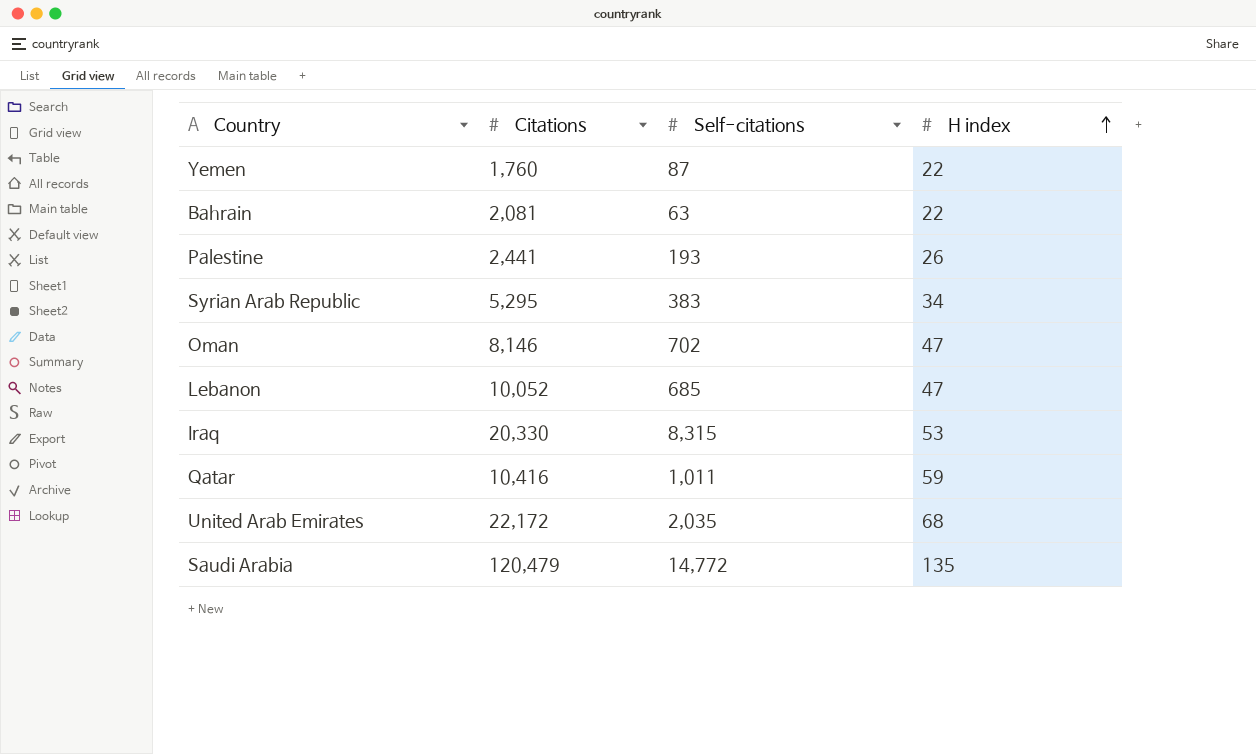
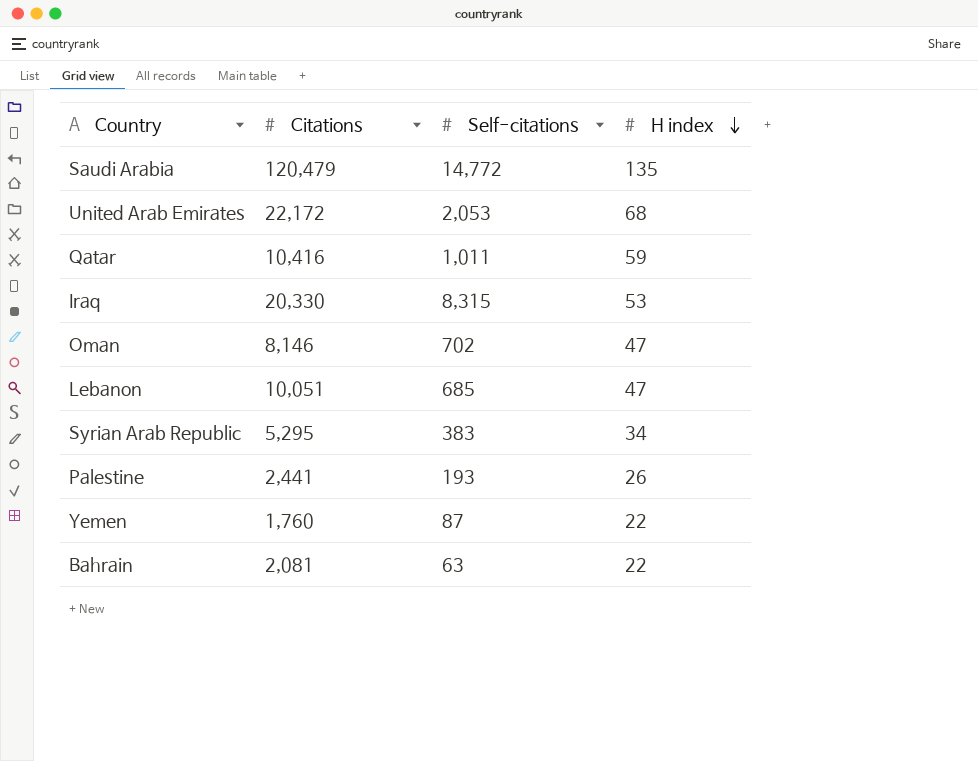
row order: H index ascending -> H index descending
United Arab Emirates | Self-citations: 2,035 -> 2,053
Lebanon | Citations: 10,052 -> 10,051

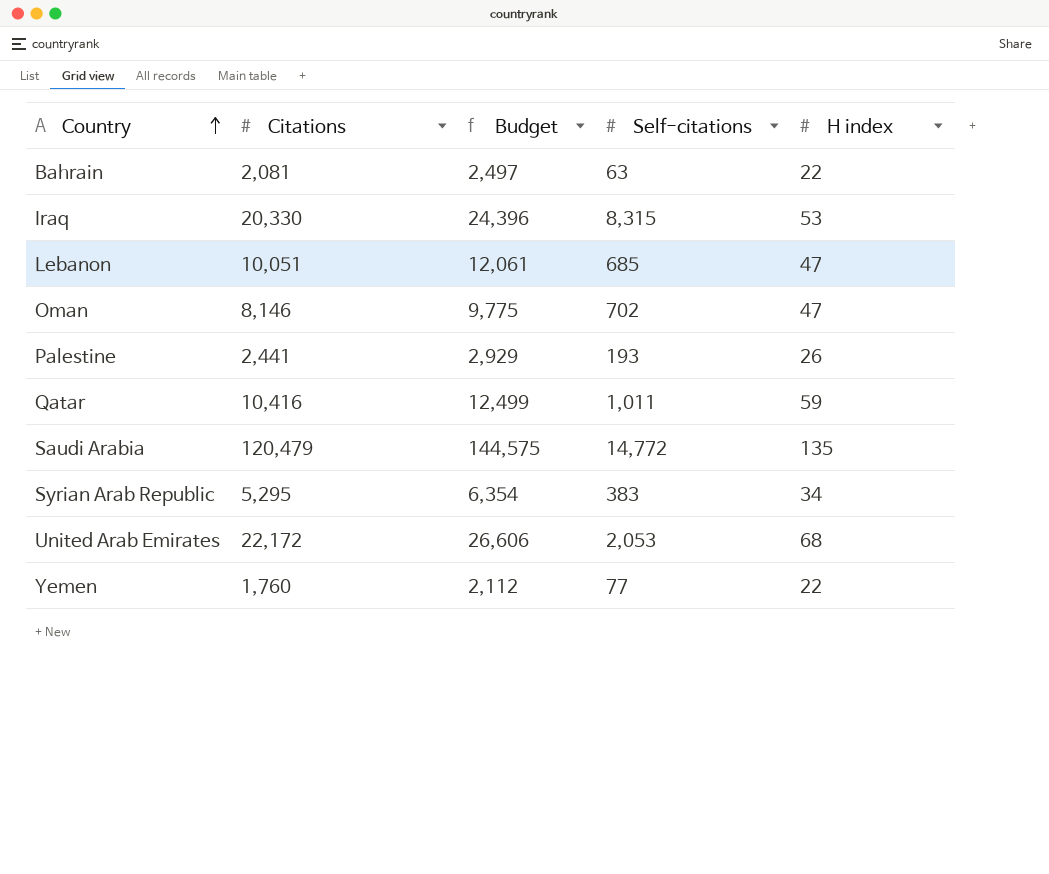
row order: H index descending -> Country ascending
column Budget | formula: none -> [Citations] * 1.2
Yemen | Self-citations: 87 -> 77

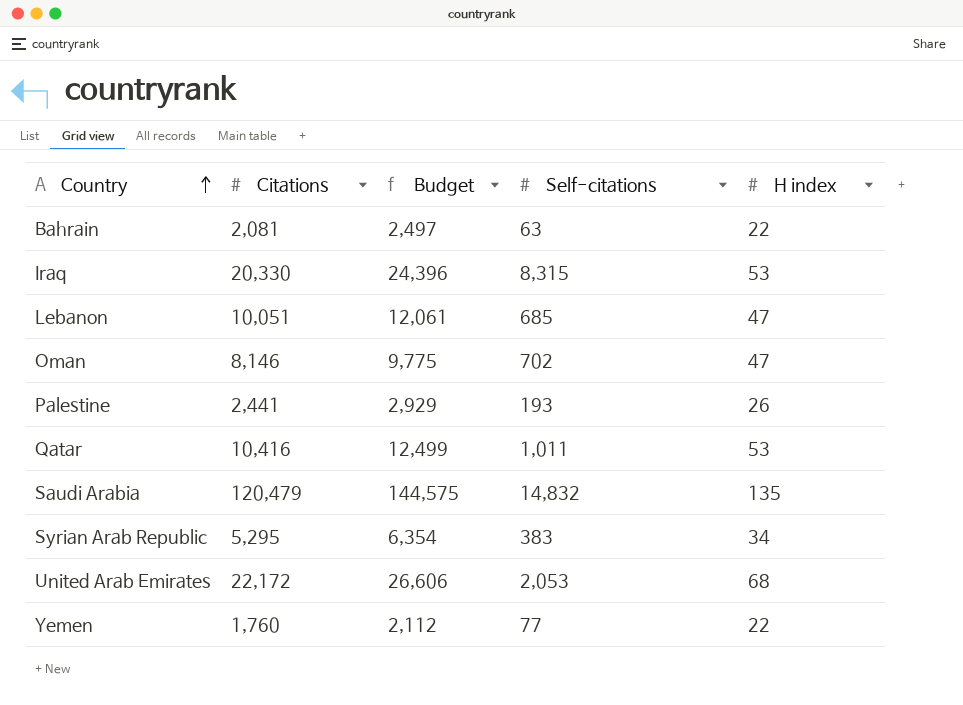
Qatar | H index: 59 -> 53
Saudi Arabia | Self-citations: 14,772 -> 14,832

